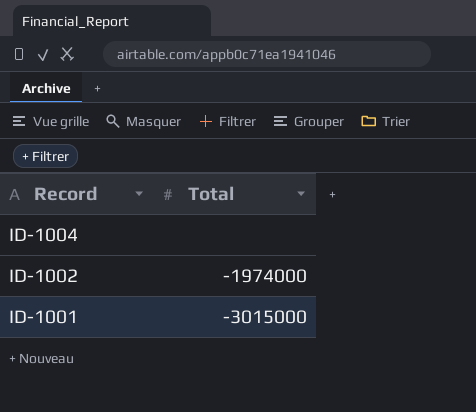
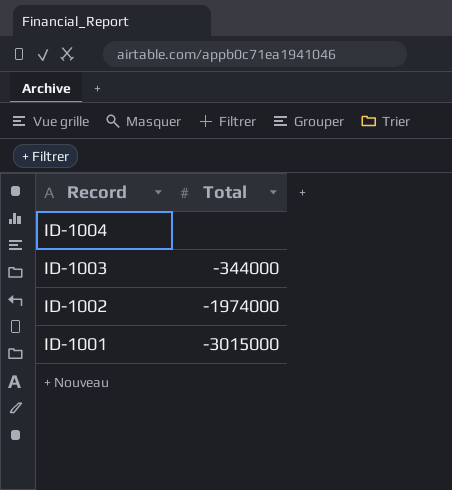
row ID-1003: none -> -344000

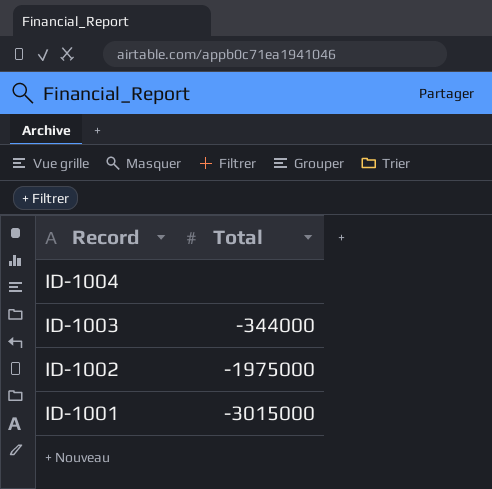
ID-1002 | Total: -1974000 -> -1975000

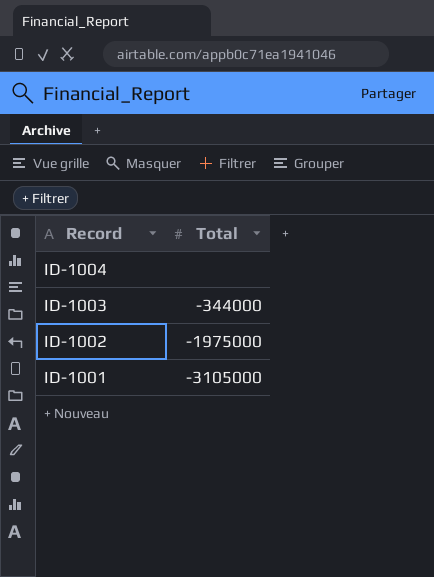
ID-1001 | Total: -3015000 -> -3105000

